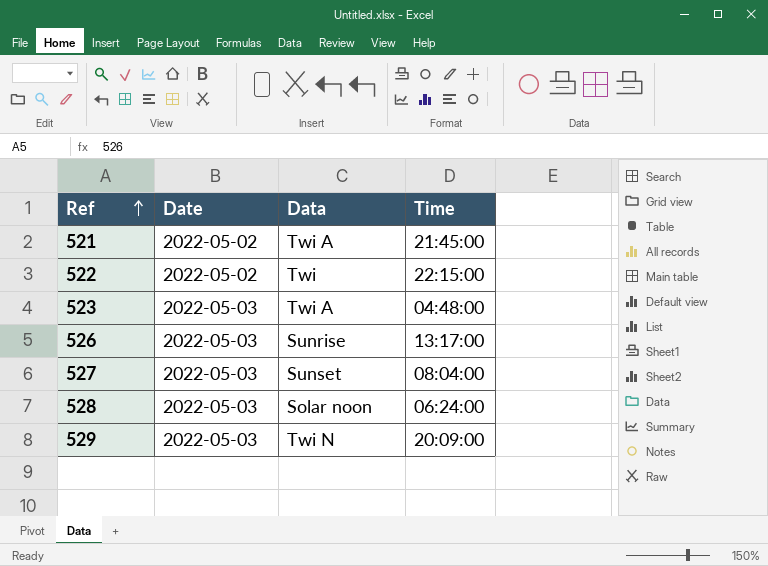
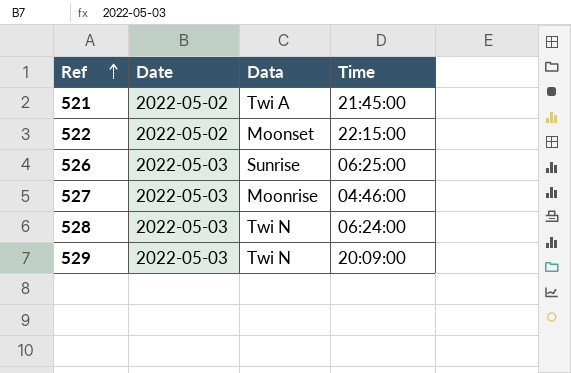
row 523: 2022-05-03 | Twi A | 04:48:00 -> none
522 | Data: Twi -> Moonset
526 | Time: 13:17:00 -> 06:25:00
527 | Data: Sunset -> Moonrise
527 | Time: 08:04:00 -> 04:46:00
528 | Data: Solar noon -> Twi N

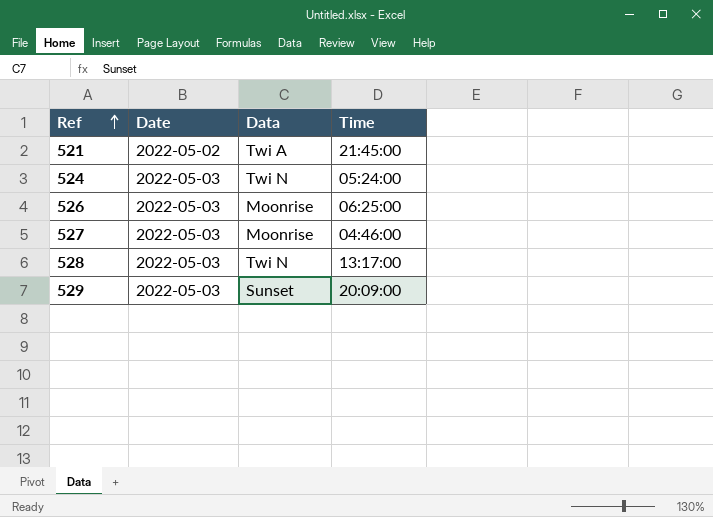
row 522: 2022-05-02 | Moonset | 22:15:00 -> none
row 524: none -> 2022-05-03 | Twi N | 05:24:00
526 | Data: Sunrise -> Moonrise
528 | Time: 06:24:00 -> 13:17:00
529 | Data: Twi N -> Sunset

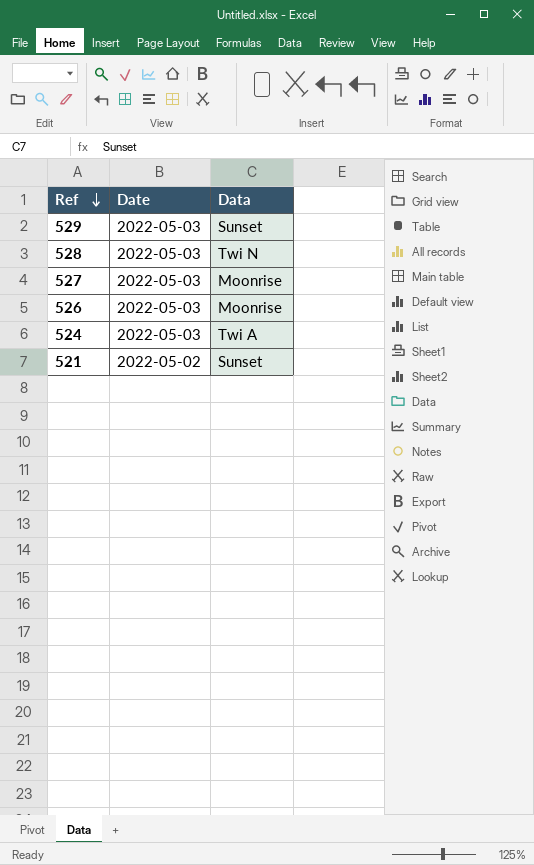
row order: Ref ascending -> Ref descending
column Time | position: 4 -> none
524 | Data: Twi N -> Twi A
521 | Data: Twi A -> Sunset

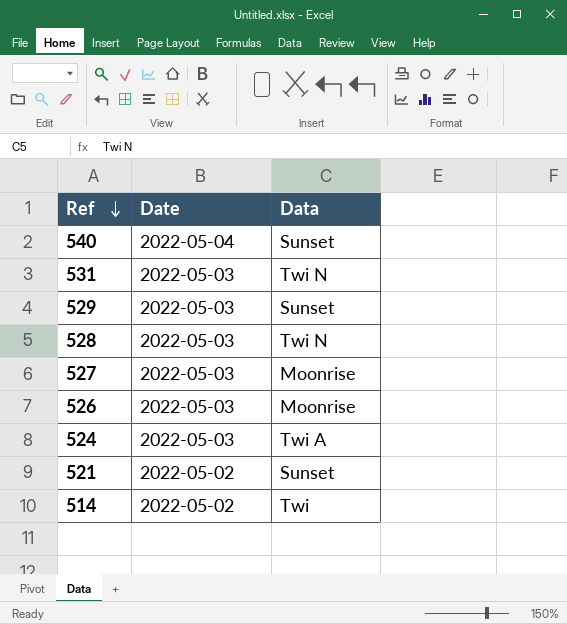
row 540: none -> 2022-05-04 | Sunset
row 531: none -> 2022-05-03 | Twi N
row 514: none -> 2022-05-02 | Twi

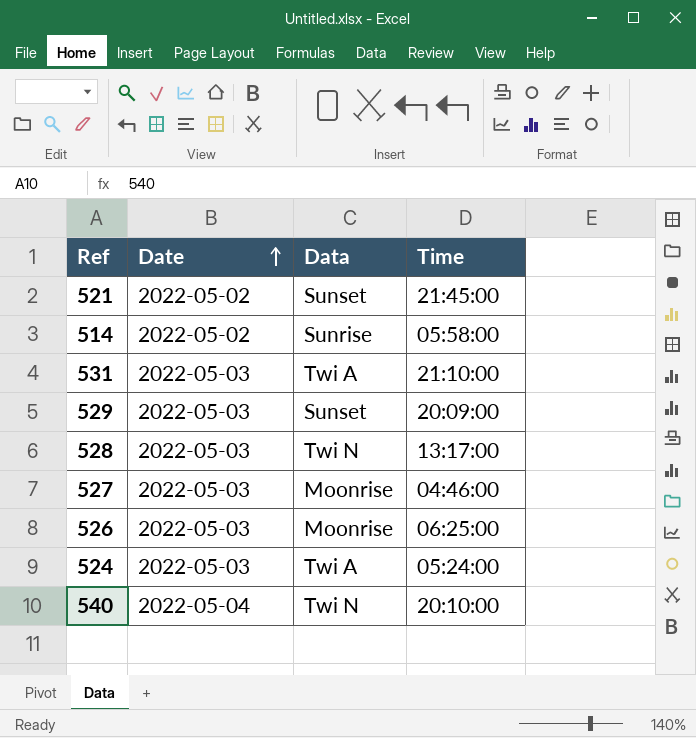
row order: Ref descending -> Date ascending
column Time | position: none -> 4
514 | Data: Twi -> Sunrise
531 | Data: Twi N -> Twi A
540 | Data: Sunset -> Twi N

